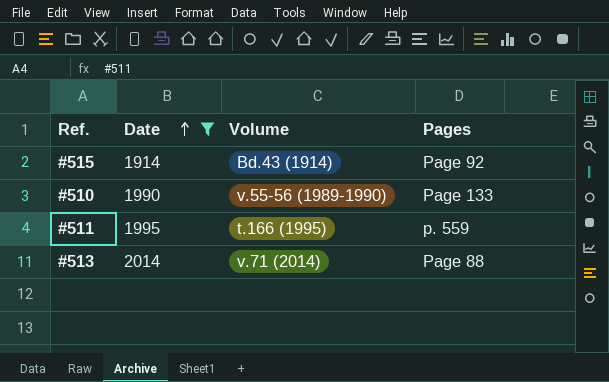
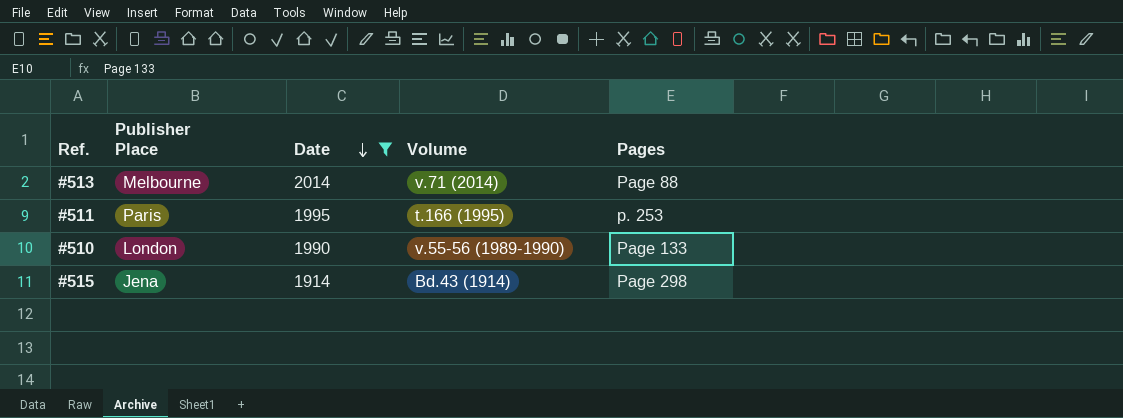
row order: Date ascending -> Date descending
column Publisher Place | position: none -> 2
#511 | Pages: p. 559 -> p. 253
#515 | Pages: Page 92 -> Page 298

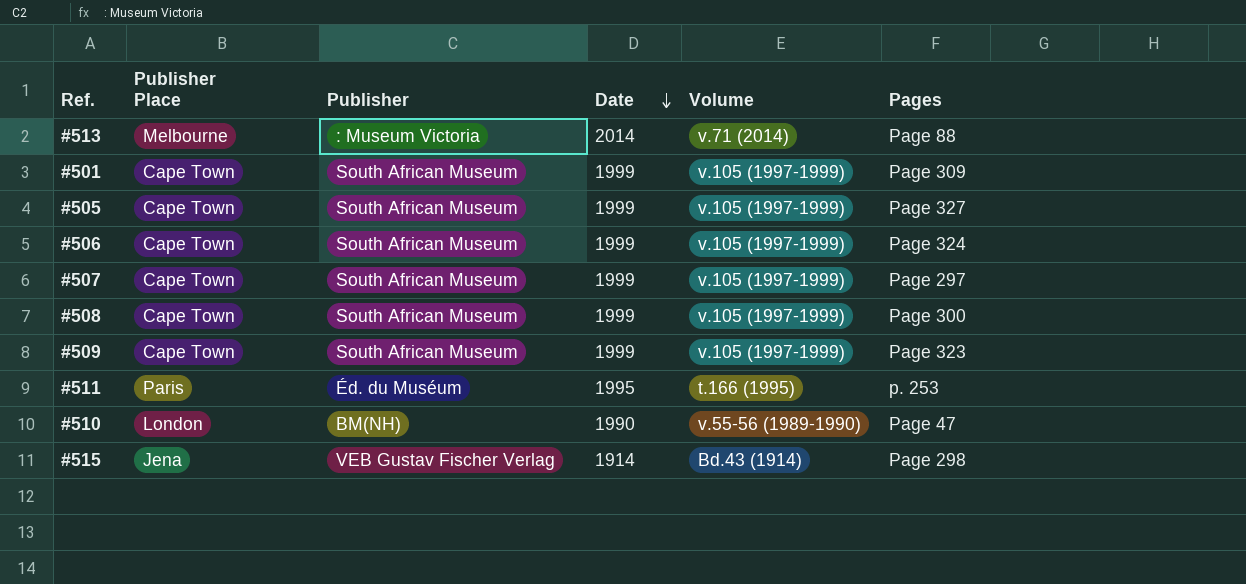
filter: Date != 1999 -> none
column Publisher | position: none -> 3
#510 | Pages: Page 133 -> Page 47

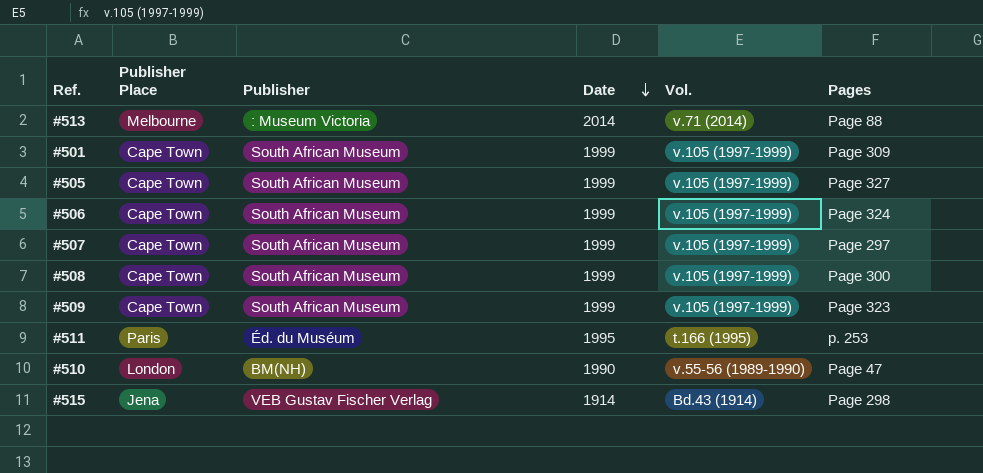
column name: Volume -> Vol.

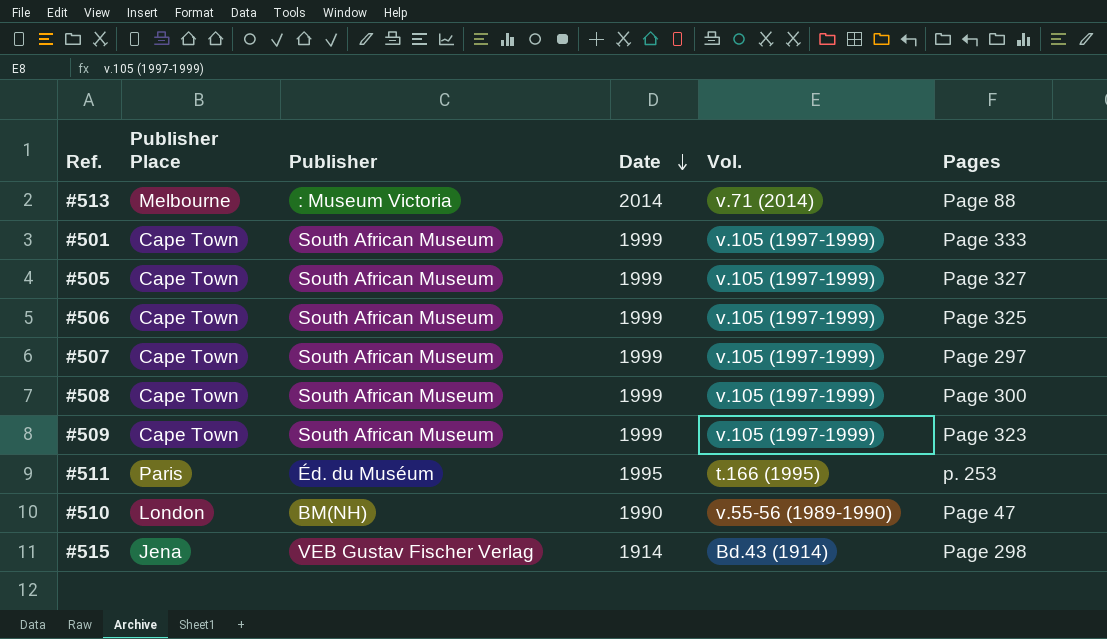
#501 | Pages: Page 309 -> Page 333
#506 | Pages: Page 324 -> Page 325

